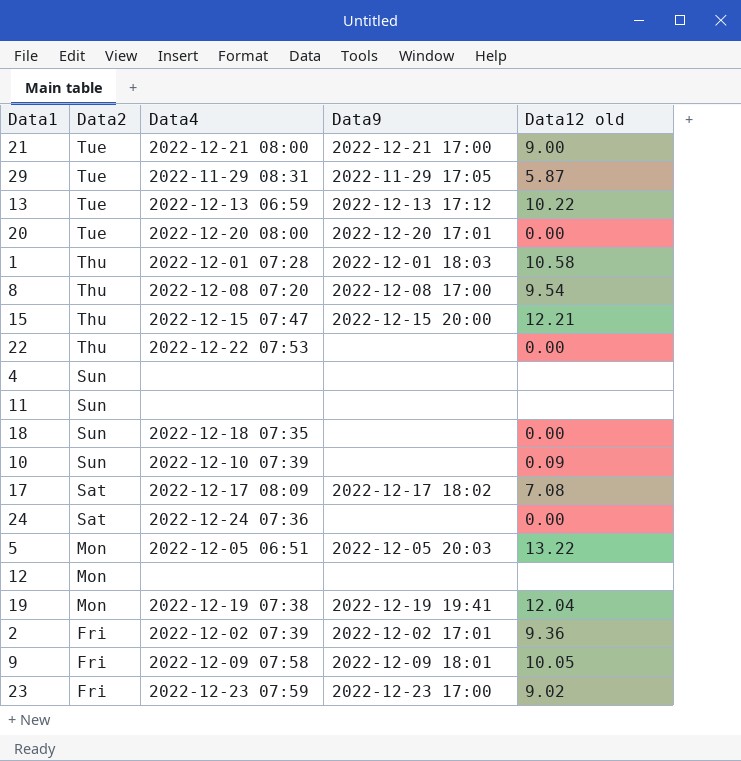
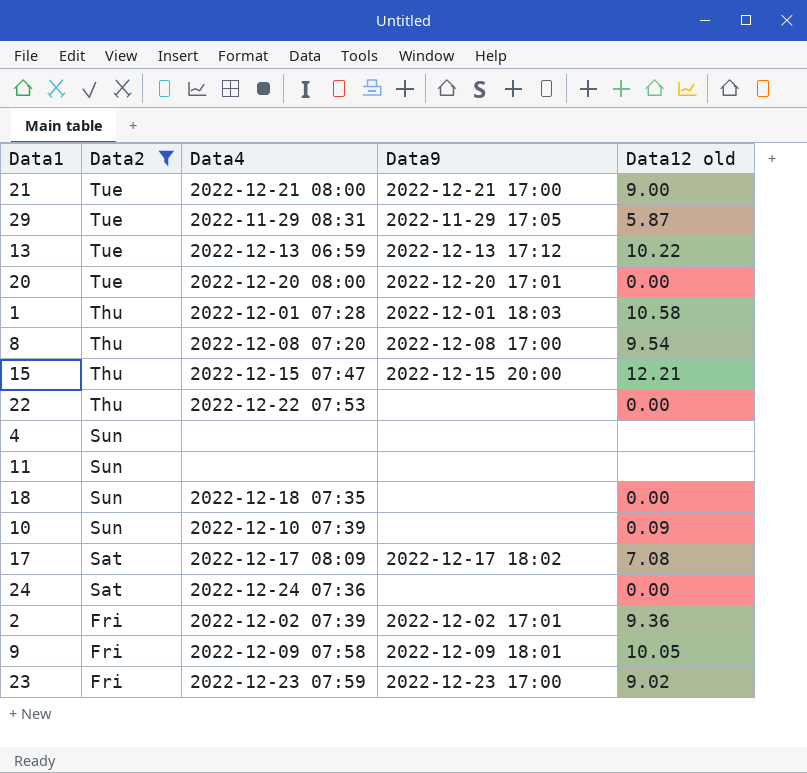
filter: none -> Data2 != Mon

